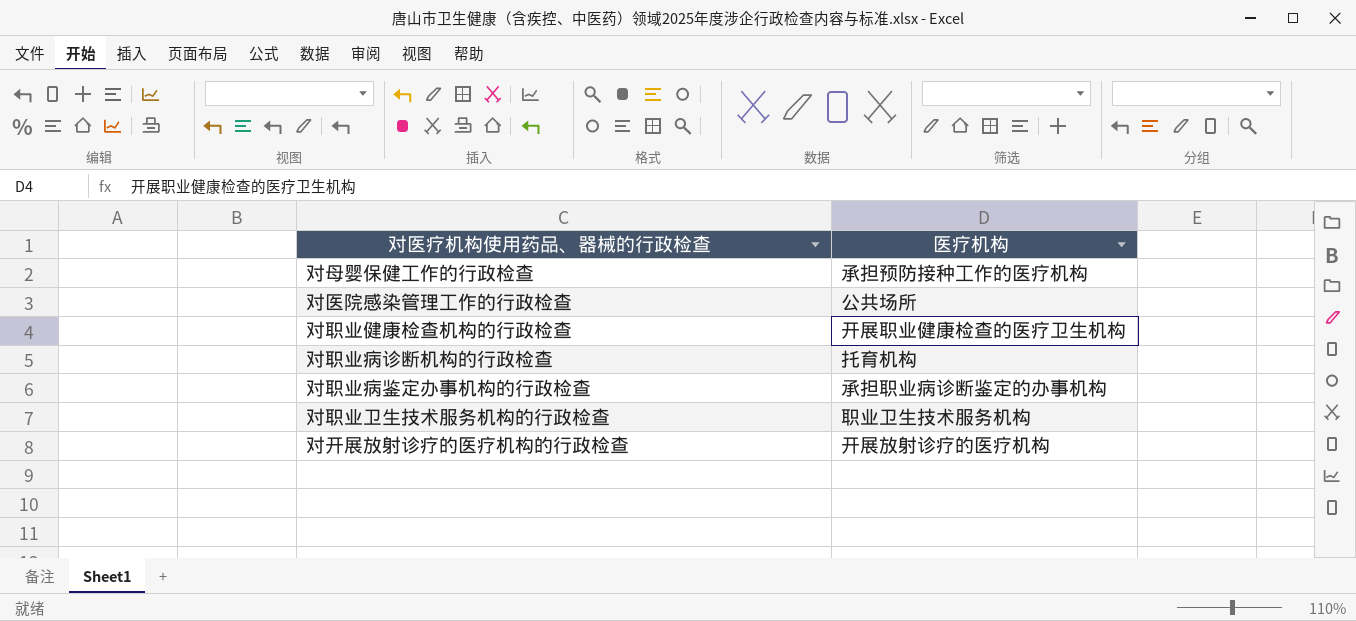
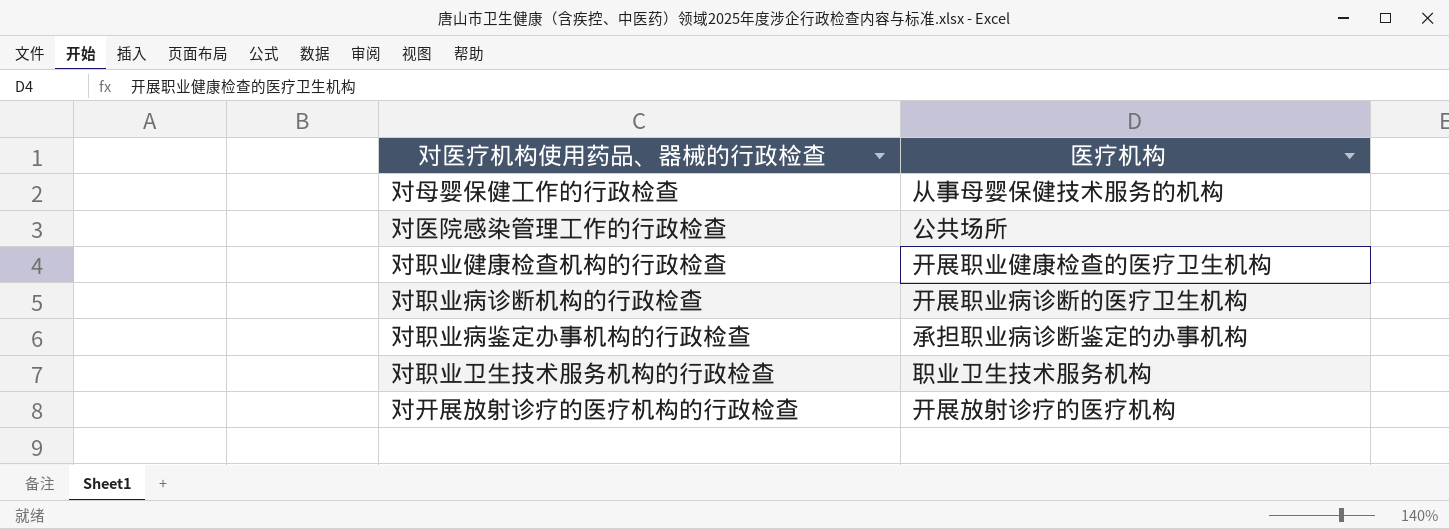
对母婴保健工作的行政检查 | 医疗机构: 承担预防接种工作的医疗机构 -> 从事母婴保健技术服务的机构
对职业病诊断机构的行政检查 | 医疗机构: 托育机构 -> 开展职业病诊断的医疗卫生机构

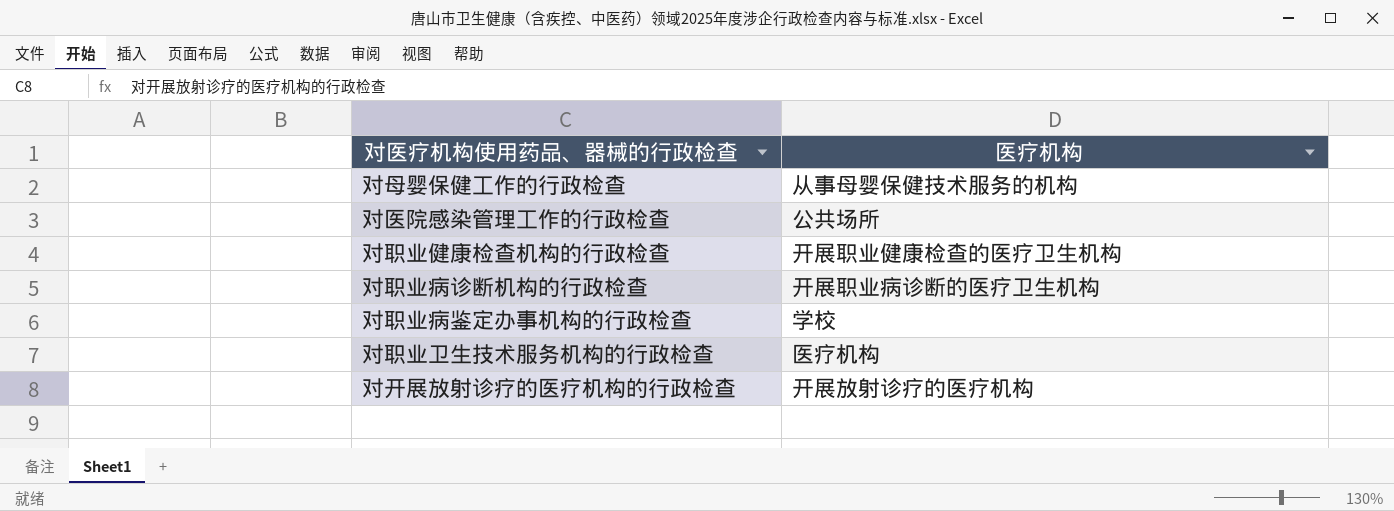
对职业病鉴定办事机构的行政检查 | 医疗机构: 承担职业病诊断鉴定的办事机构 -> 学校
对职业卫生技术服务机构的行政检查 | 医疗机构: 职业卫生技术服务机构 -> 医疗机构

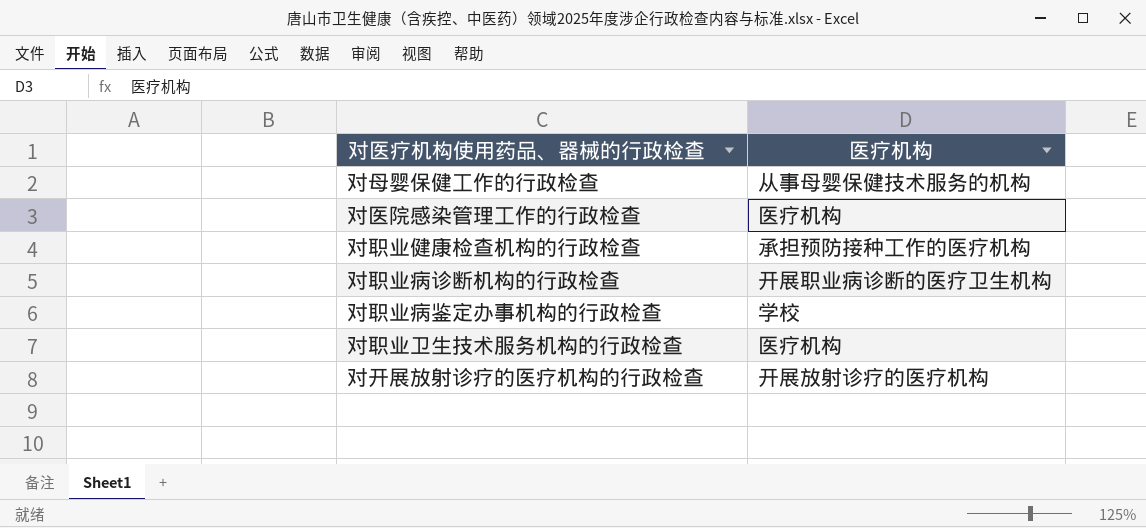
对医院感染管理工作的行政检查 | 医疗机构: 公共场所 -> 医疗机构
对职业健康检查机构的行政检查 | 医疗机构: 开展职业健康检查的医疗卫生机构 -> 承担预防接种工作的医疗机构

